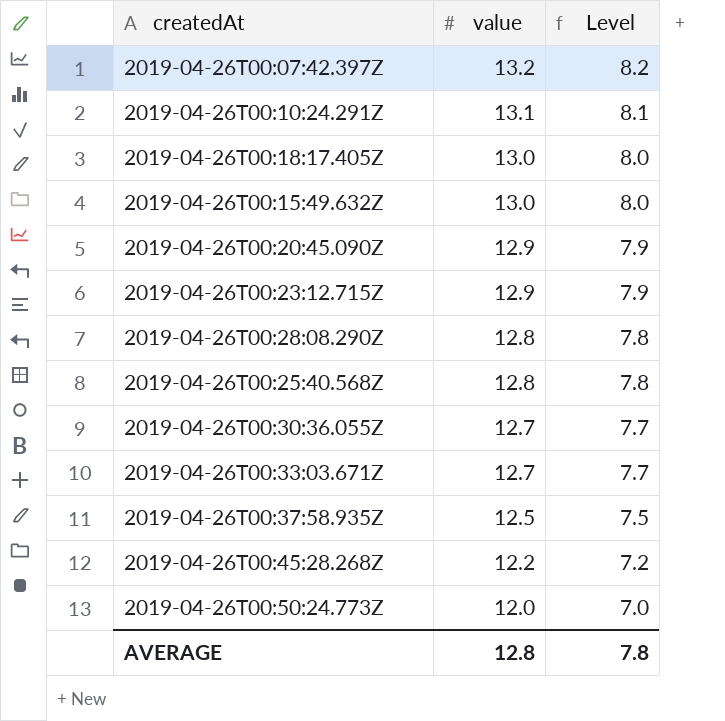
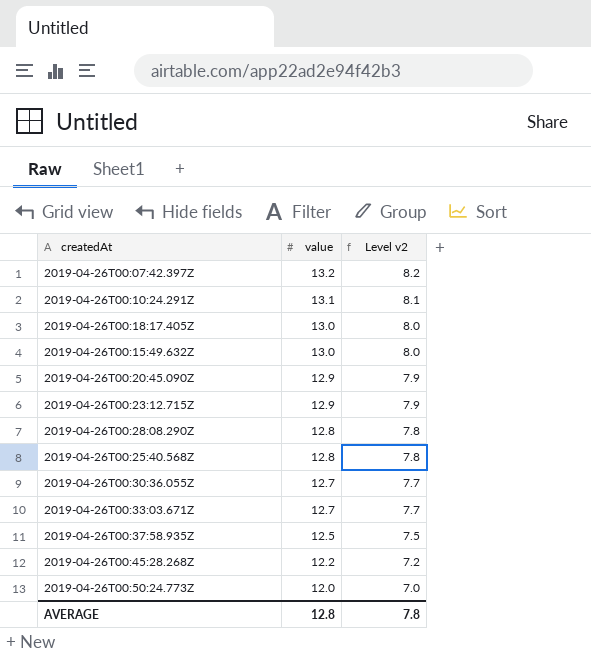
column name: Level -> Level v2

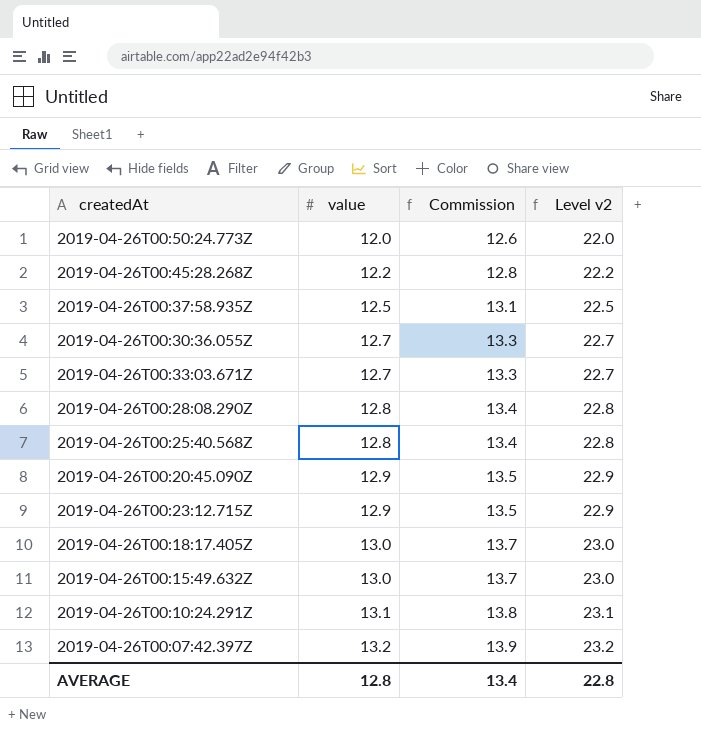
row order: value descending -> value ascending
column Commission | formula: none -> [value] * 1.05
column Level v2 | formula: [value] - 5 -> [value] + 10
AVERAGE | Level v2: 7.8 -> 22.8

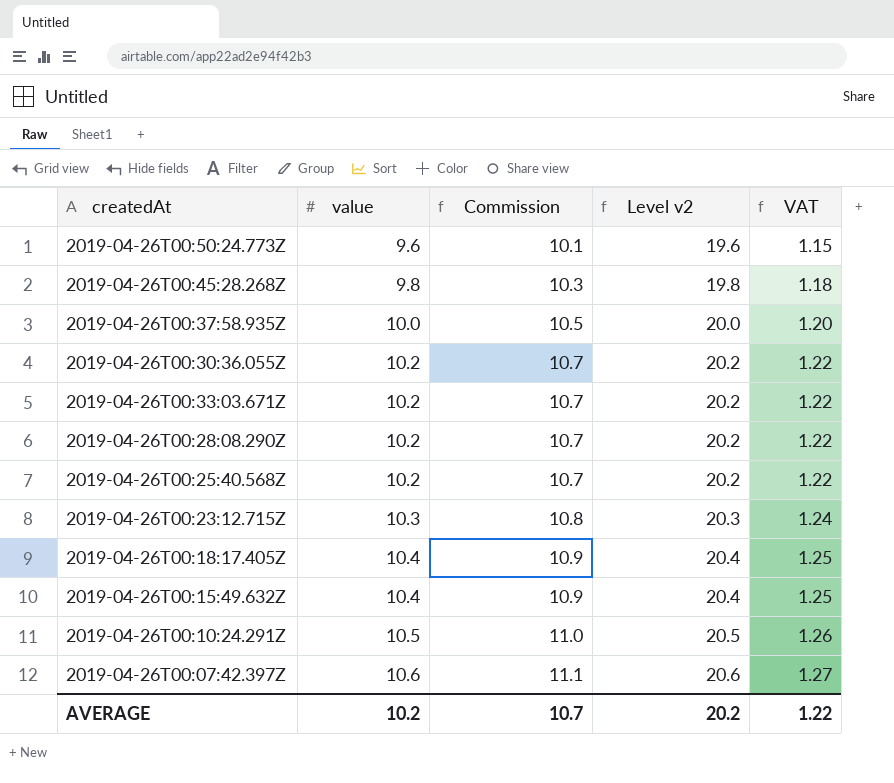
column VAT | formula: none -> [value] * 0.12
row 2019-04-26T00:20:45.090Z: 12.9 | 13.5 | 22.9 -> none
2019-04-26T00:50:24.773Z | value: 12.0 -> 9.6
2019-04-26T00:50:24.773Z | Commission: 12.6 -> 10.1
2019-04-26T00:50:24.773Z | Level v2: 22.0 -> 19.6
2019-04-26T00:45:28.268Z | value: 12.2 -> 9.8
2019-04-26T00:45:28.268Z | Commission: 12.8 -> 10.3
2019-04-26T00:45:28.268Z | Level v2: 22.2 -> 19.8
2019-04-26T00:37:58.935Z | value: 12.5 -> 10.0
2019-04-26T00:37:58.935Z | Commission: 13.1 -> 10.5
2019-04-26T00:37:58.935Z | Level v2: 22.5 -> 20.0
2019-04-26T00:30:36.055Z | value: 12.7 -> 10.2
2019-04-26T00:30:36.055Z | Commission: 13.3 -> 10.7
2019-04-26T00:30:36.055Z | Level v2: 22.7 -> 20.2
2019-04-26T00:33:03.671Z | value: 12.7 -> 10.2
2019-04-26T00:33:03.671Z | Commission: 13.3 -> 10.7
2019-04-26T00:33:03.671Z | Level v2: 22.7 -> 20.2
2019-04-26T00:28:08.290Z | value: 12.8 -> 10.2
2019-04-26T00:28:08.290Z | Commission: 13.4 -> 10.7
2019-04-26T00:28:08.290Z | Level v2: 22.8 -> 20.2
2019-04-26T00:25:40.568Z | value: 12.8 -> 10.2
2019-04-26T00:25:40.568Z | Commission: 13.4 -> 10.7
2019-04-26T00:25:40.568Z | Level v2: 22.8 -> 20.2
2019-04-26T00:23:12.715Z | value: 12.9 -> 10.3
2019-04-26T00:23:12.715Z | Commission: 13.5 -> 10.8
2019-04-26T00:23:12.715Z | Level v2: 22.9 -> 20.3
2019-04-26T00:18:17.405Z | value: 13.0 -> 10.4
2019-04-26T00:18:17.405Z | Commission: 13.7 -> 10.9
2019-04-26T00:18:17.405Z | Level v2: 23.0 -> 20.4
2019-04-26T00:15:49.632Z | value: 13.0 -> 10.4
2019-04-26T00:15:49.632Z | Commission: 13.7 -> 10.9
2019-04-26T00:15:49.632Z | Level v2: 23.0 -> 20.4
2019-04-26T00:10:24.291Z | value: 13.1 -> 10.5
2019-04-26T00:10:24.291Z | Commission: 13.8 -> 11.0
2019-04-26T00:10:24.291Z | Level v2: 23.1 -> 20.5
2019-04-26T00:07:42.397Z | value: 13.2 -> 10.6
2019-04-26T00:07:42.397Z | Commission: 13.9 -> 11.1
2019-04-26T00:07:42.397Z | Level v2: 23.2 -> 20.6
AVERAGE | value: 12.8 -> 10.2
AVERAGE | Commission: 13.4 -> 10.7
AVERAGE | Level v2: 22.8 -> 20.2

